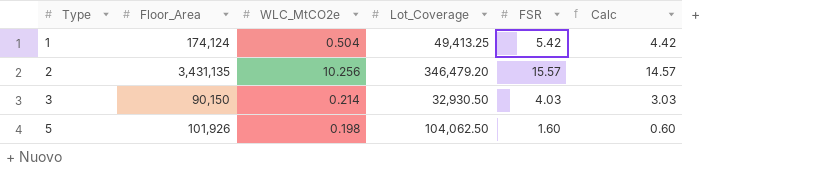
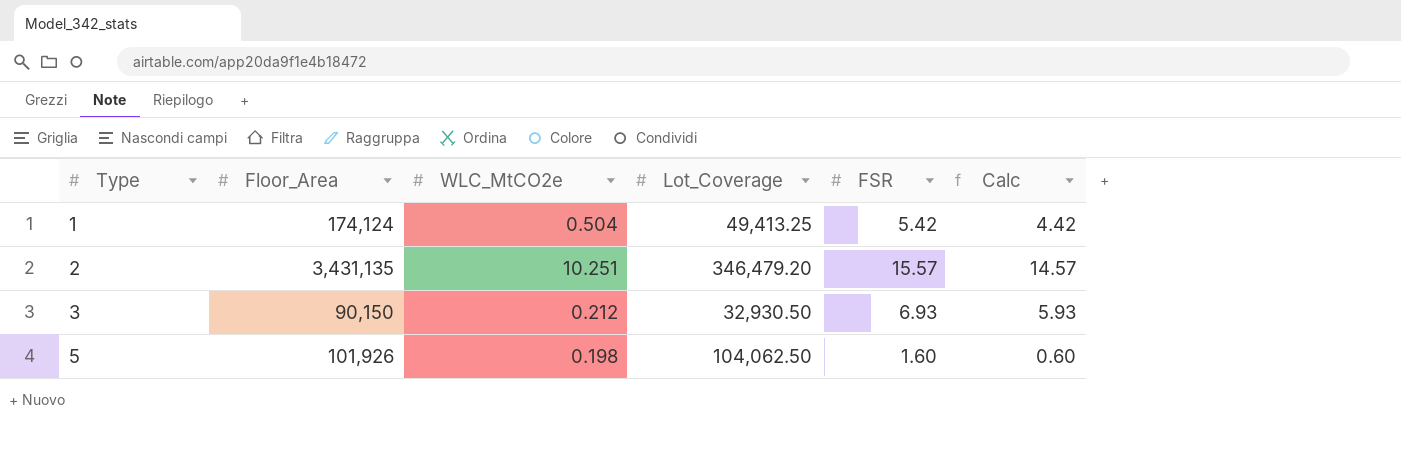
2 | WLC_MtCO2e: 10.256 -> 10.251
3 | WLC_MtCO2e: 0.214 -> 0.212
3 | FSR: 4.03 -> 6.93
3 | Calc: 3.03 -> 5.93

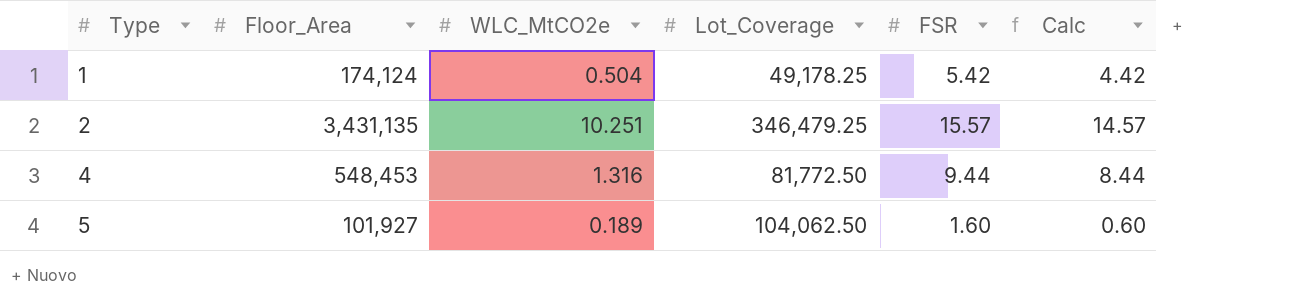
row 3: 90,150 | 0.212 | 32,930.50 | 6.93 | 5.93 -> none
1 | Lot_Coverage: 49,413.25 -> 49,178.25
2 | Lot_Coverage: 346,479.20 -> 346,479.25
row 4: none -> 548,453 | 1.316 | 81,772.50 | 9.44 | 8.44
5 | Floor_Area: 101,926 -> 101,927
5 | WLC_MtCO2e: 0.198 -> 0.189

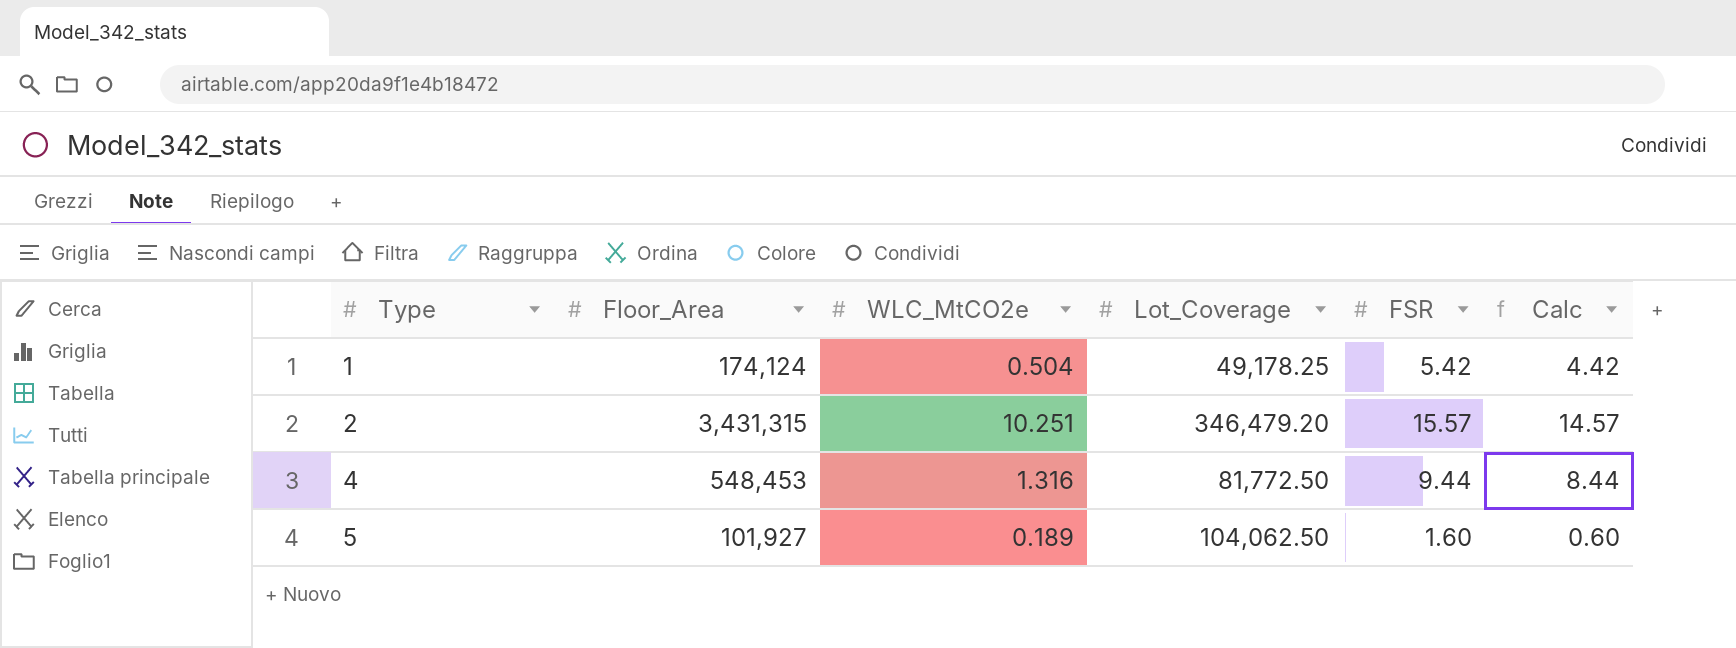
2 | Floor_Area: 3,431,135 -> 3,431,315
2 | Lot_Coverage: 346,479.25 -> 346,479.20

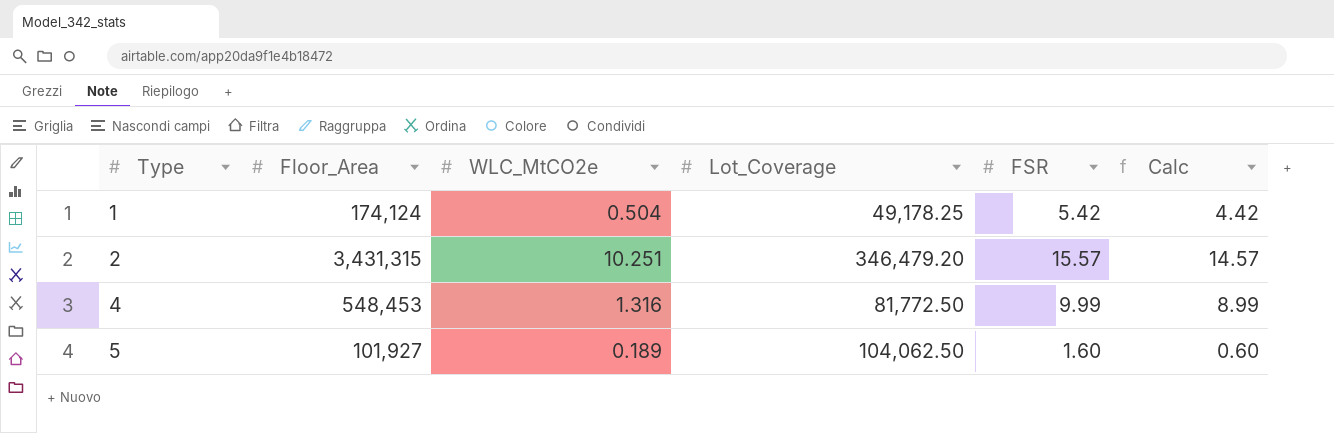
4 | FSR: 9.44 -> 9.99
4 | Calc: 8.44 -> 8.99

